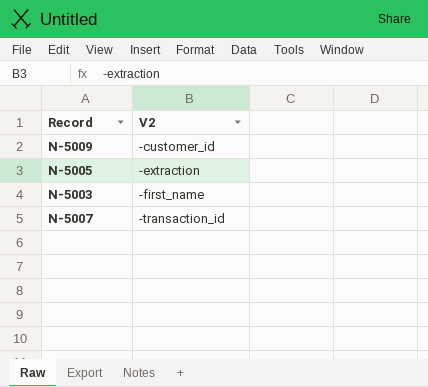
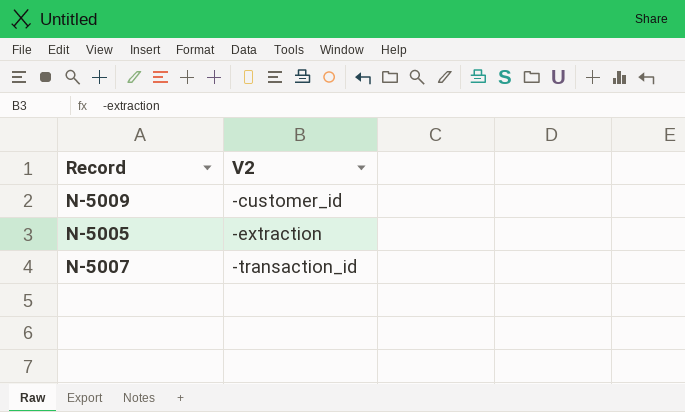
row N-5003: -first_name -> none

